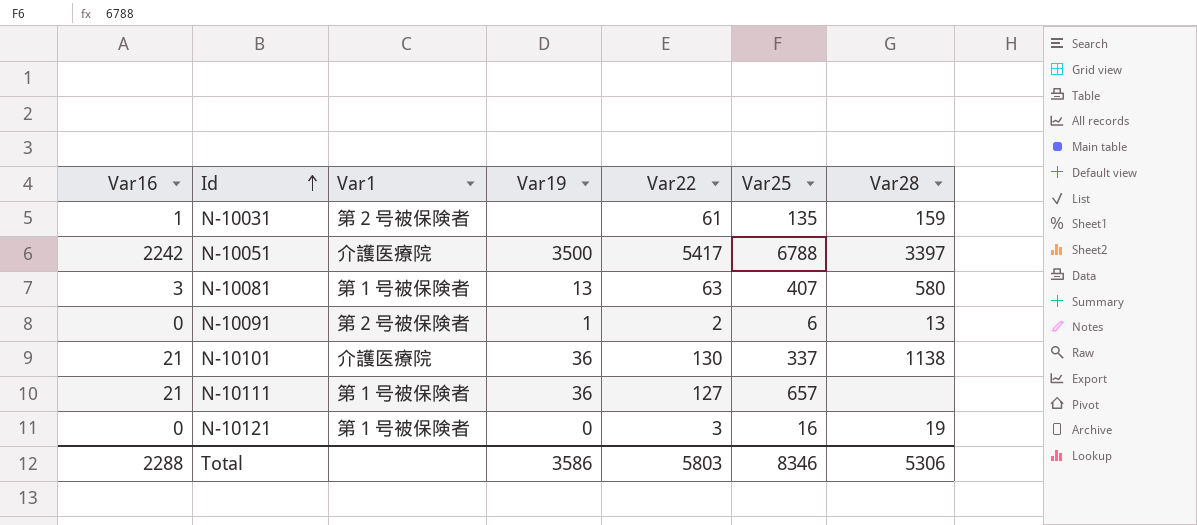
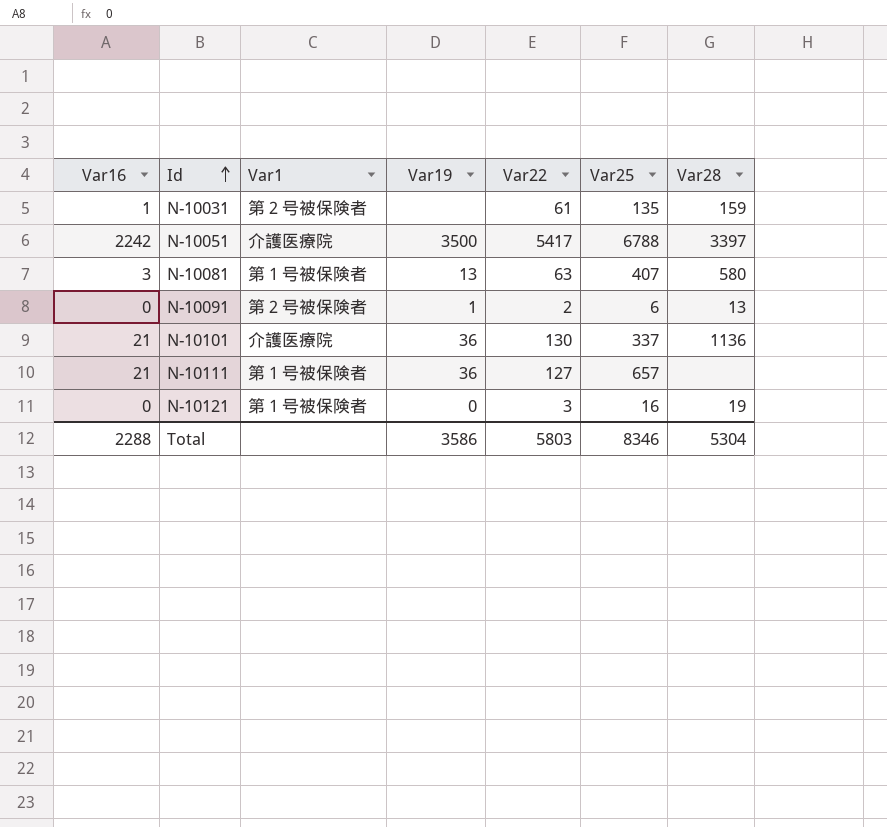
N-10101 | Var28: 1138 -> 1136
Total | Var28: 5306 -> 5304

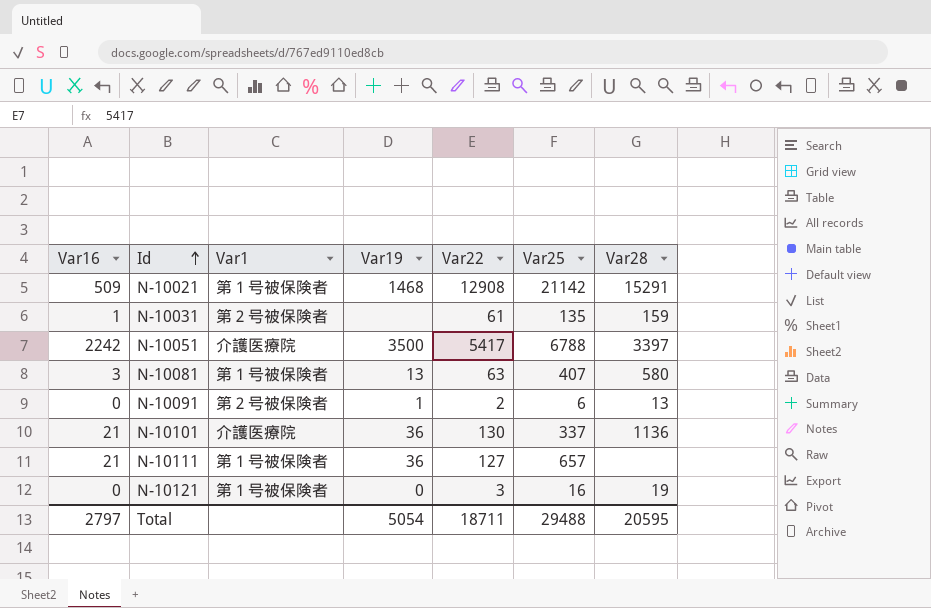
row N-10021: none -> 509 | 第１号被保険者 | 1468 | 12908 | 21142 | 15291
Total | Var16: 2288 -> 2797
Total | Var19: 3586 -> 5054
Total | Var22: 5803 -> 18711
Total | Var25: 8346 -> 29488
Total | Var28: 5304 -> 20595

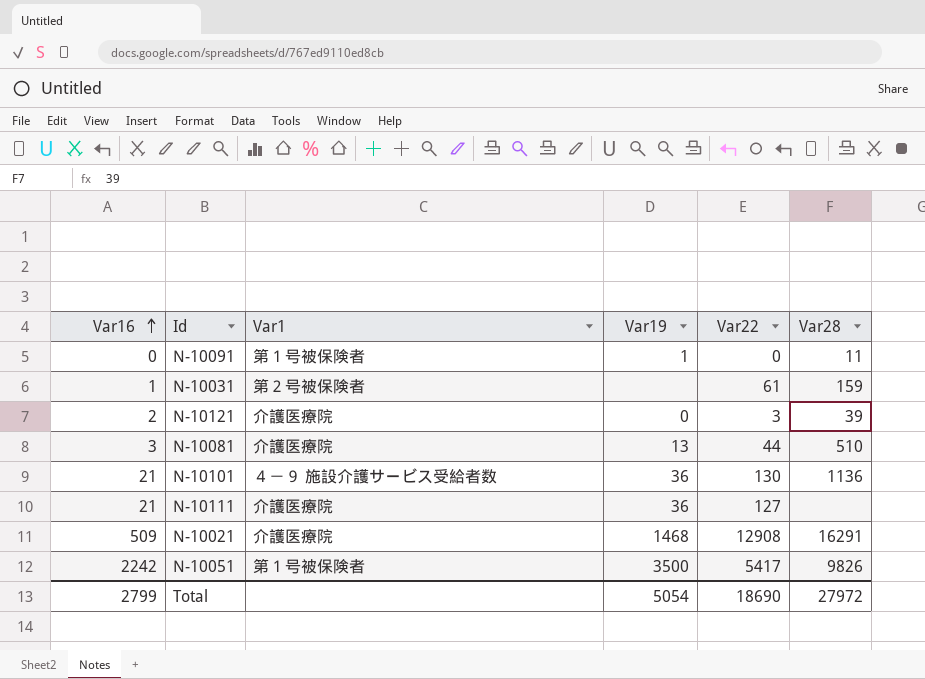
row order: Id ascending -> Var16 ascending
column Var25 | position: 6 -> none
N-10091 | Var1: 第２号被保険者 -> 第１号被保険者
N-10091 | Var22: 2 -> 0
N-10091 | Var28: 13 -> 11
N-10121 | Var16: 0 -> 2
N-10121 | Var1: 第１号被保険者 -> 介護医療院
N-10121 | Var28: 19 -> 39
N-10081 | Var1: 第１号被保険者 -> 介護医療院
N-10081 | Var22: 63 -> 44
N-10081 | Var28: 580 -> 510
N-10101 | Var1: 介護医療院 -> ４－９ 施設介護サービス受給者数
N-10111 | Var1: 第１号被保険者 -> 介護医療院
N-10021 | Var1: 第１号被保険者 -> 介護医療院
N-10021 | Var28: 15291 -> 16291
N-10051 | Var1: 介護医療院 -> 第１号被保険者
N-10051 | Var28: 3397 -> 9826
Total | Var16: 2797 -> 2799
Total | Var22: 18711 -> 18690
Total | Var28: 20595 -> 27972

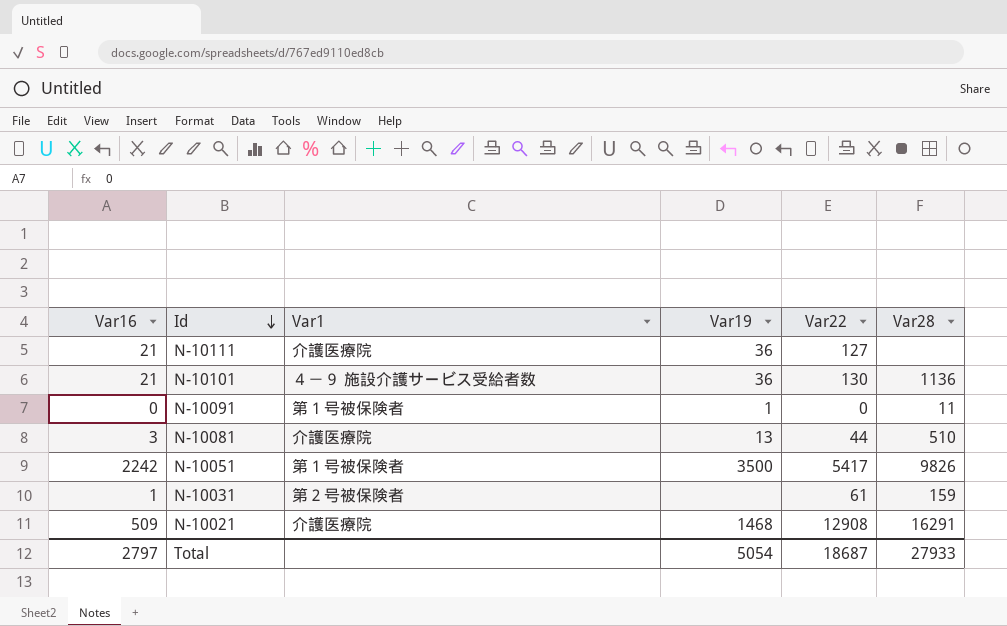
row order: Var16 ascending -> Id descending
row N-10121: 2 | 介護医療院 | 0 | 3 | 39 -> none
Total | Var16: 2799 -> 2797
Total | Var22: 18690 -> 18687
Total | Var28: 27972 -> 27933

